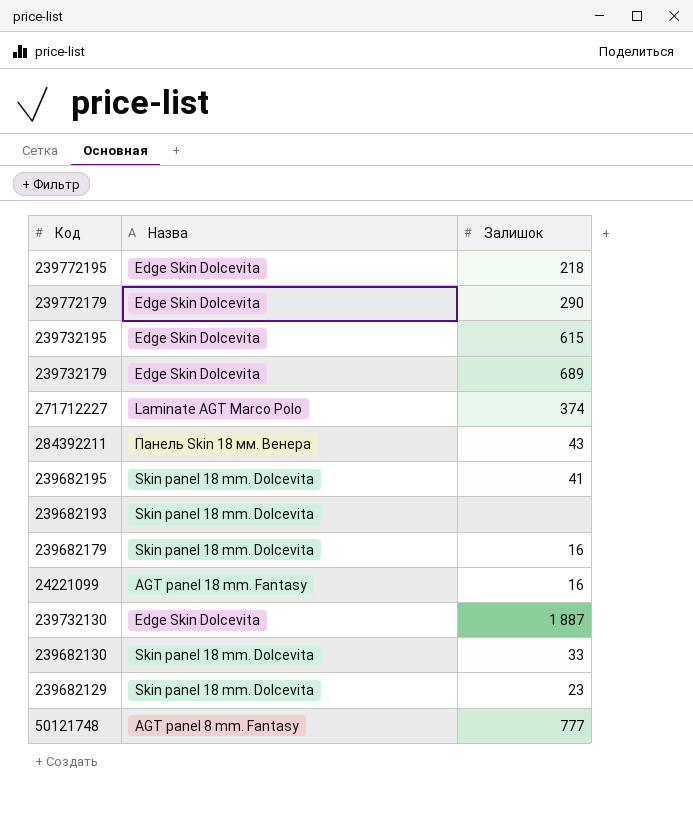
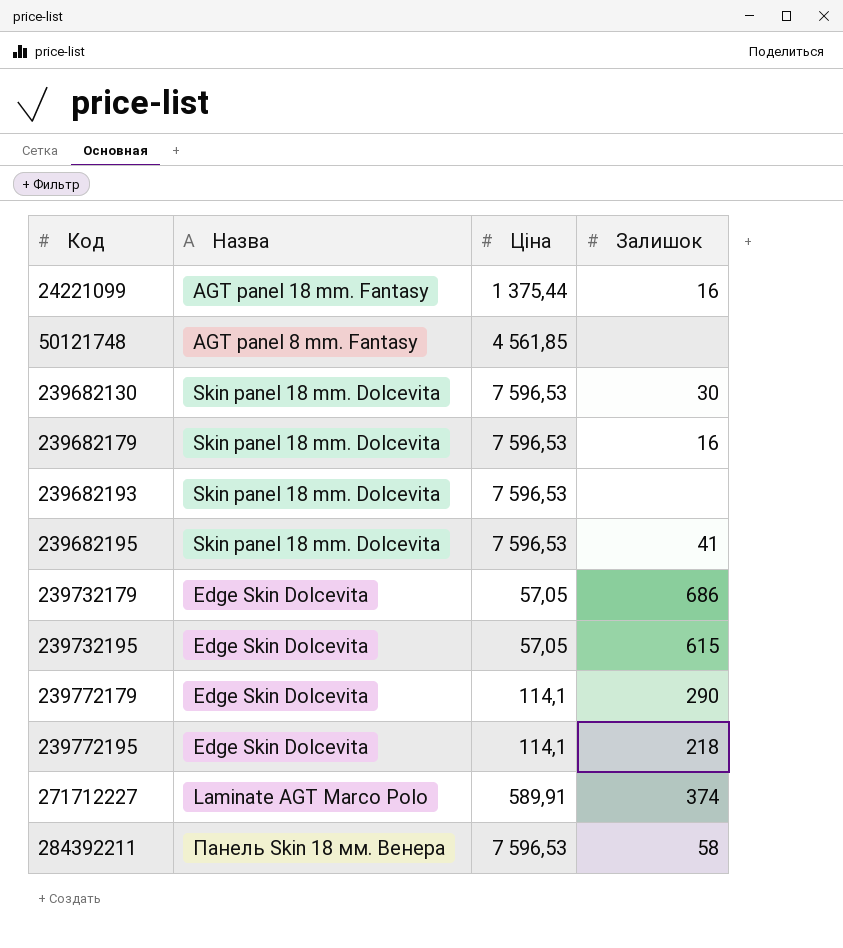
row order: none -> Код ascending
column Ціна | position: none -> 3
row 239732130: Edge Skin Dolcevita | 1 887 -> none
row 239682129: Skin panel 18 mm. Dolcevita | 23 -> none
50121748 | Залишок: 777 -> none
239682130 | Залишок: 33 -> 30
239732179 | Залишок: 689 -> 686
284392211 | Залишок: 43 -> 58

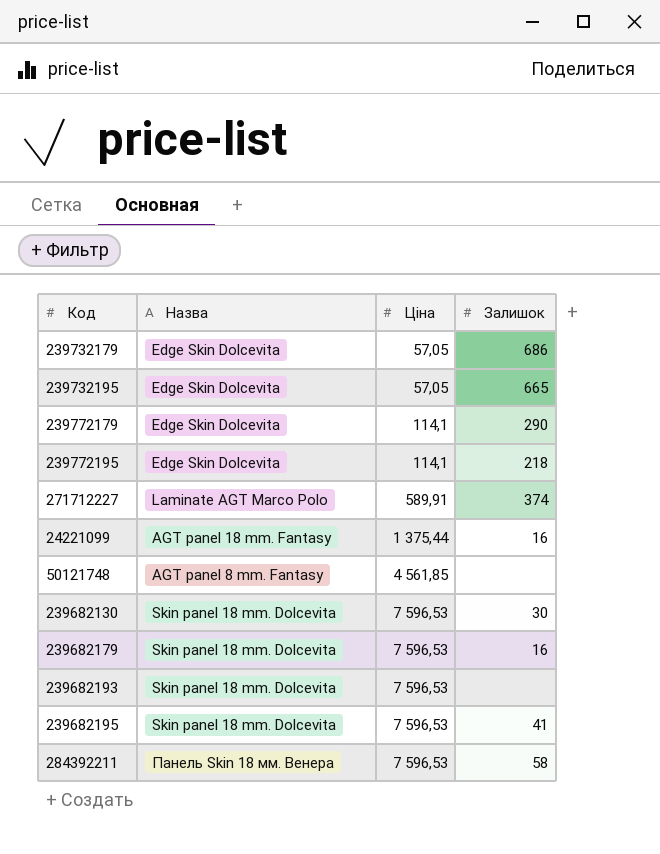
row order: Код ascending -> Ціна ascending
239732195 | Залишок: 615 -> 665

